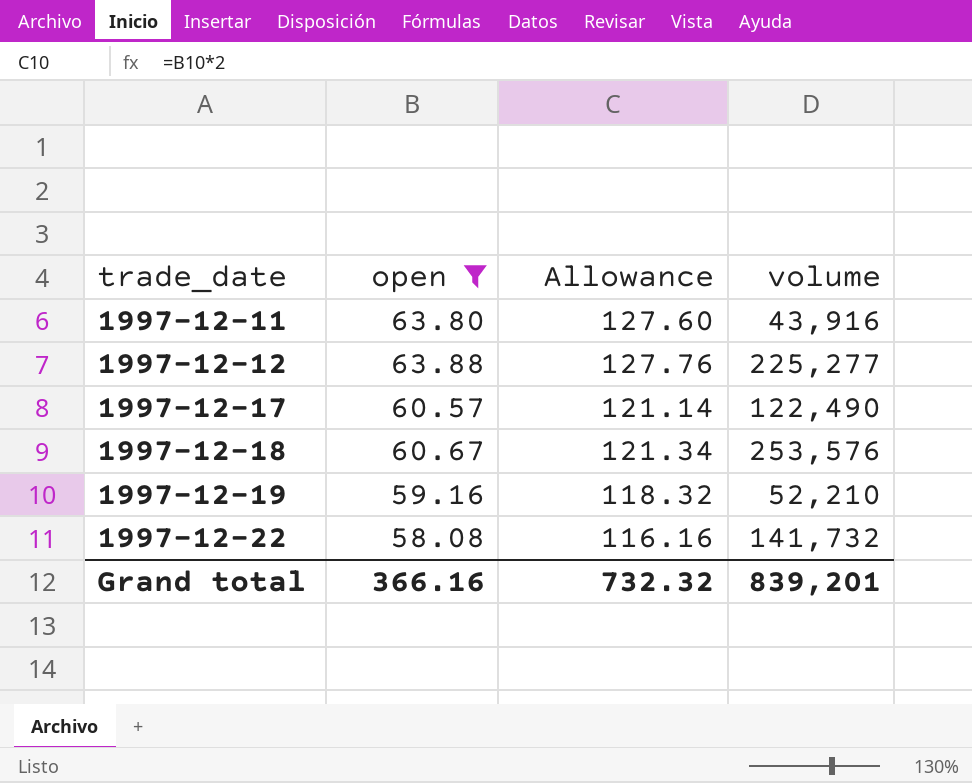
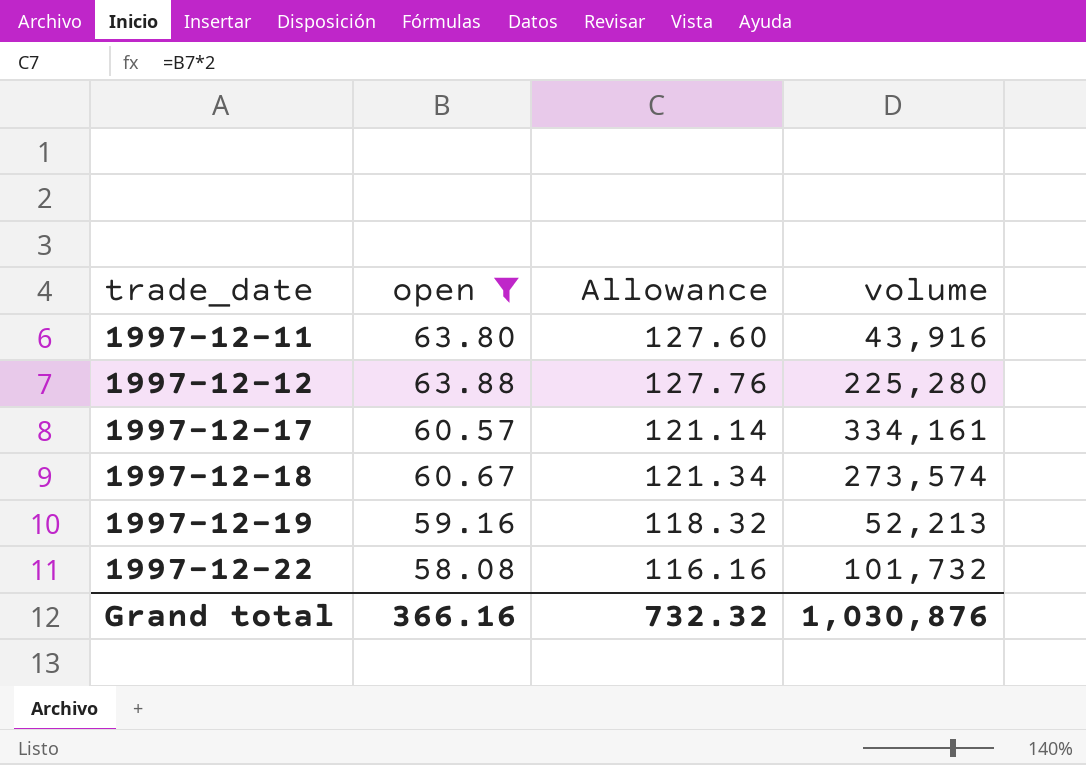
1997-12-12 | volume: 225,277 -> 225,280
1997-12-17 | volume: 122,490 -> 334,161
1997-12-18 | volume: 253,576 -> 273,574
1997-12-19 | volume: 52,210 -> 52,213
1997-12-22 | volume: 141,732 -> 101,732
Grand total | volume: 839,201 -> 1,030,876

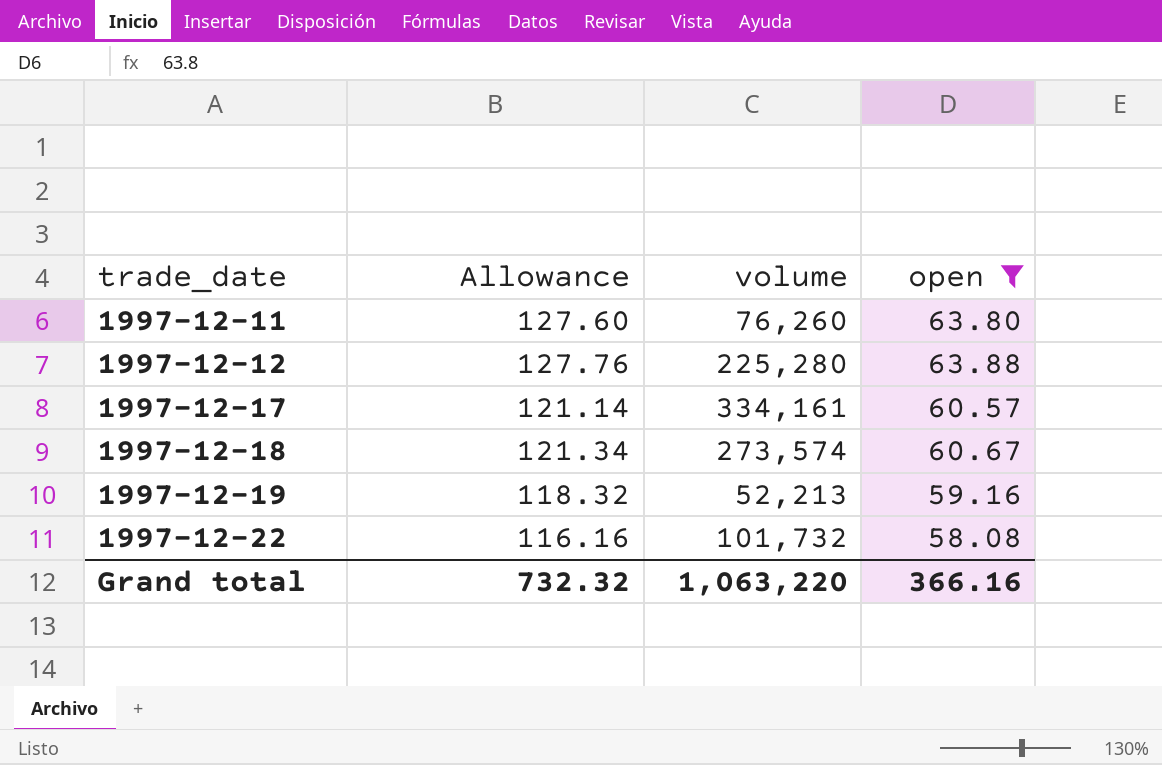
column open | position: 2 -> 4
1997-12-11 | volume: 43,916 -> 76,260
Grand total | volume: 1,030,876 -> 1,063,220

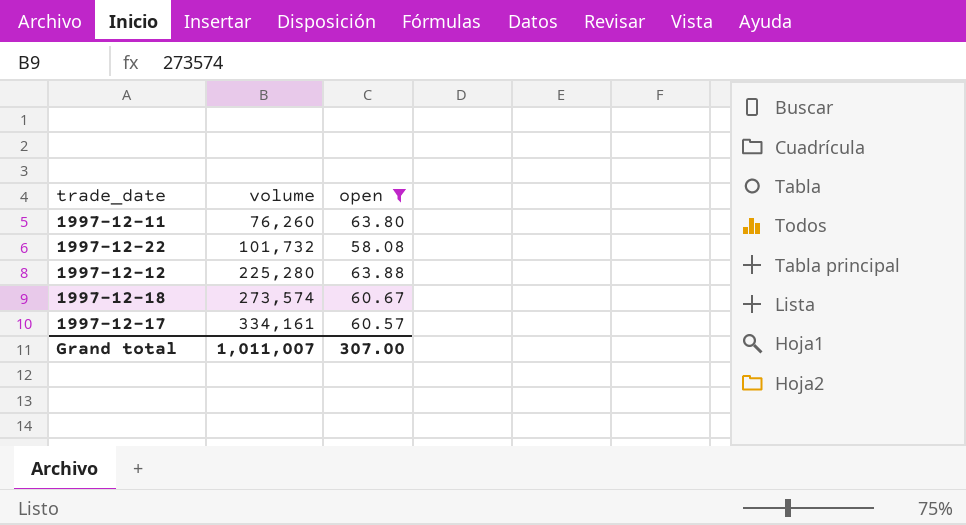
row order: trade_date ascending -> volume ascending
column Allowance | formula: [open] * 2 -> none
row 1997-12-19: 118.32 | 52,213 | 59.16 -> none
Grand total | volume: 1,063,220 -> 1,011,007
Grand total | open: 366.16 -> 307.00

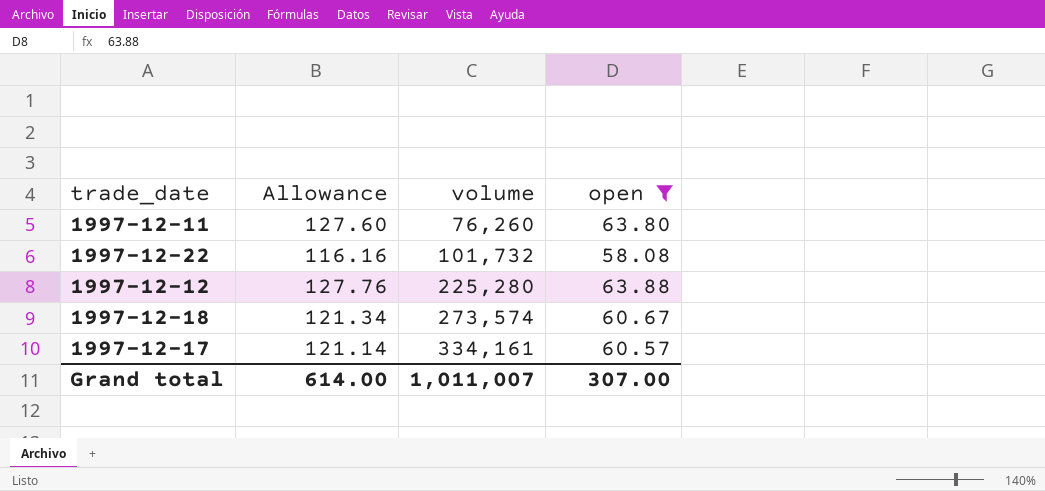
column Allowance | formula: none -> [open] * 2

